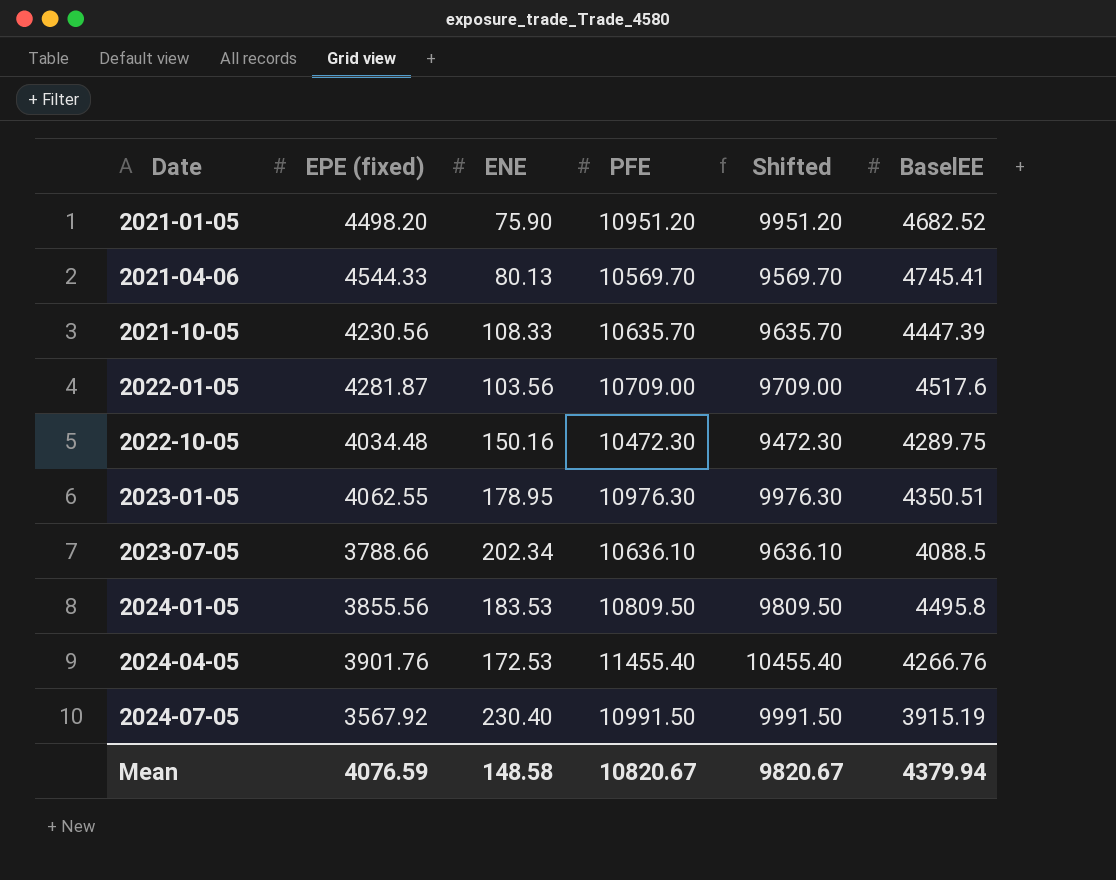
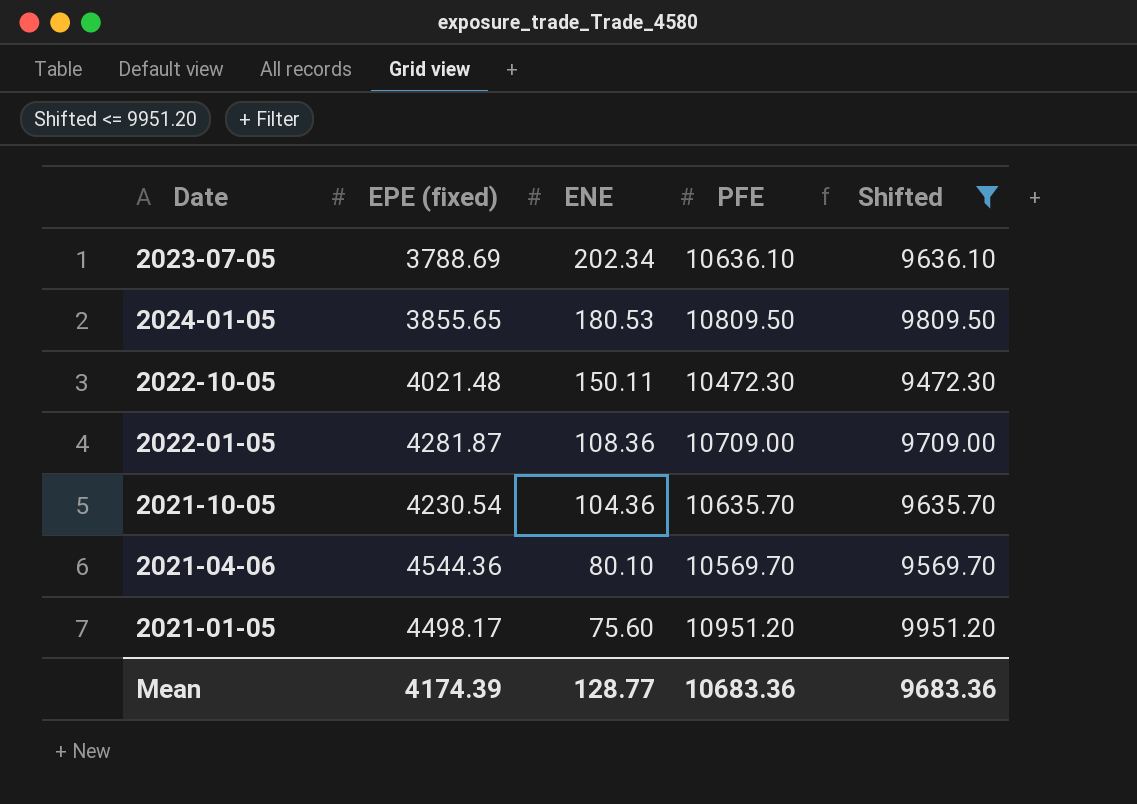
filter: none -> Shifted <= 9951.20
row order: Date ascending -> ENE descending
column BaselEE | position: 6 -> none
2023-07-05 | EPE (fixed): 3788.66 -> 3788.69
2024-01-05 | EPE (fixed): 3855.56 -> 3855.65
2024-01-05 | ENE: 183.53 -> 180.53
2022-10-05 | EPE (fixed): 4034.48 -> 4021.48
2022-10-05 | ENE: 150.16 -> 150.11
2022-01-05 | ENE: 103.56 -> 108.36
2021-10-05 | EPE (fixed): 4230.56 -> 4230.54
2021-10-05 | ENE: 108.33 -> 104.36
2021-04-06 | EPE (fixed): 4544.33 -> 4544.36
2021-04-06 | ENE: 80.13 -> 80.10
2021-01-05 | EPE (fixed): 4498.20 -> 4498.17
2021-01-05 | ENE: 75.90 -> 75.60
Mean | EPE (fixed): 4076.59 -> 4174.39
Mean | ENE: 148.58 -> 128.77
Mean | PFE: 10820.67 -> 10683.36
Mean | Shifted: 9820.67 -> 9683.36

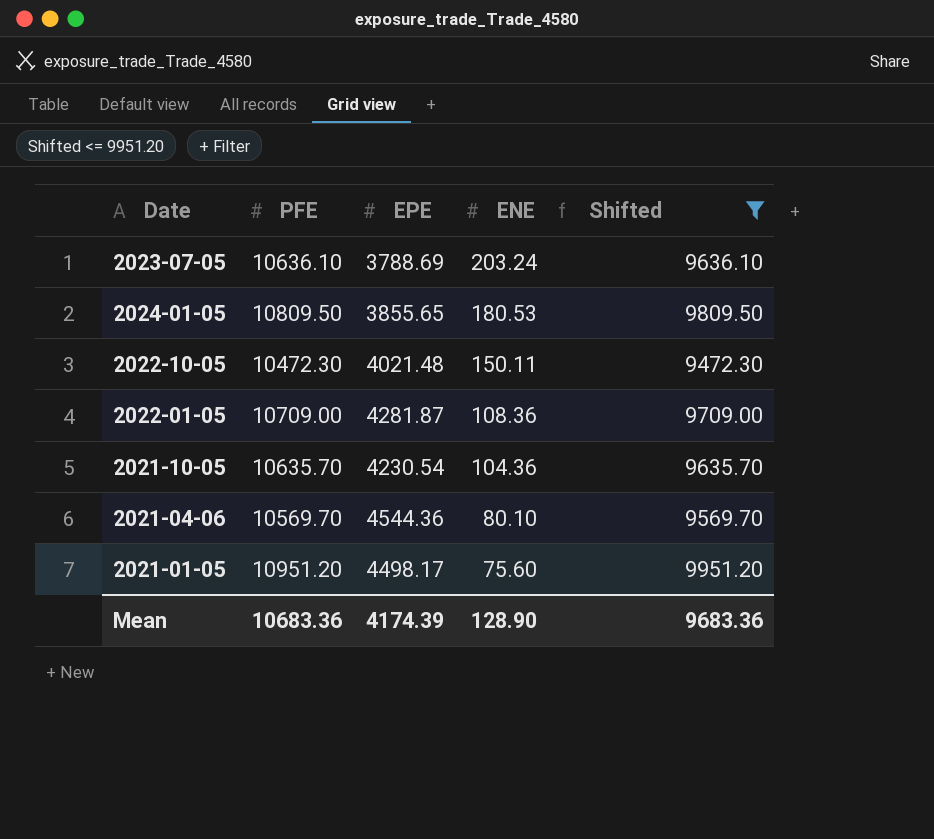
column PFE | position: 4 -> 2
column name: EPE (fixed) -> EPE
2023-07-05 | ENE: 202.34 -> 203.24
Mean | ENE: 128.77 -> 128.90

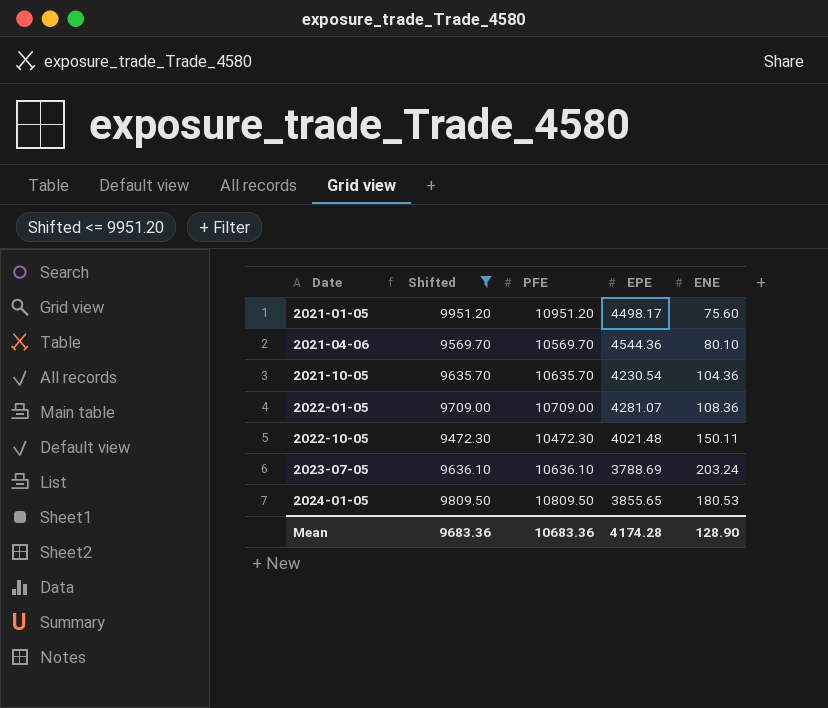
row order: ENE descending -> Date ascending
column Shifted | position: 5 -> 2
2022-01-05 | EPE: 4281.87 -> 4281.07
Mean | EPE: 4174.39 -> 4174.28

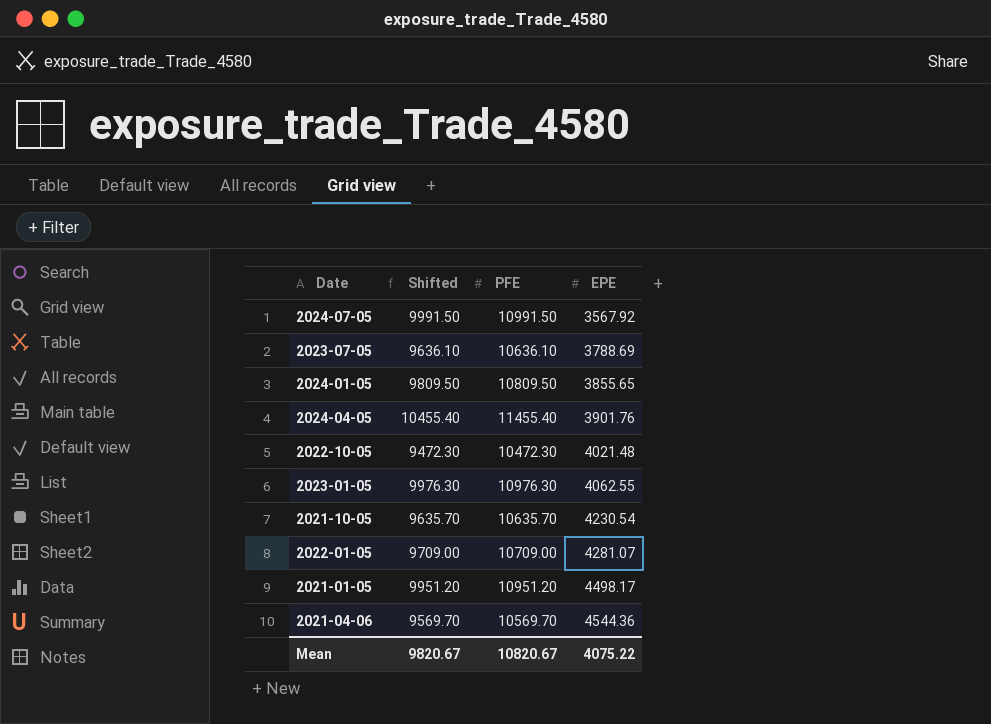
filter: Shifted <= 9951.20 -> none
row order: Date ascending -> EPE ascending
column ENE | position: 5 -> none
Mean | Shifted: 9683.36 -> 9820.67
Mean | PFE: 10683.36 -> 10820.67
Mean | EPE: 4174.28 -> 4075.22

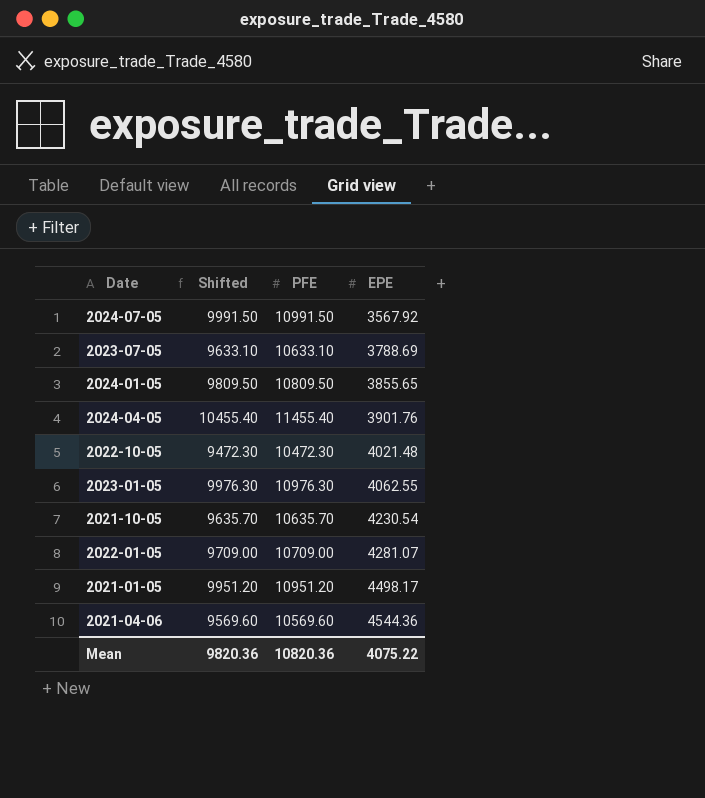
2023-07-05 | Shifted: 9636.10 -> 9633.10
2023-07-05 | PFE: 10636.10 -> 10633.10
2021-04-06 | Shifted: 9569.70 -> 9569.60
2021-04-06 | PFE: 10569.70 -> 10569.60
Mean | Shifted: 9820.67 -> 9820.36
Mean | PFE: 10820.67 -> 10820.36

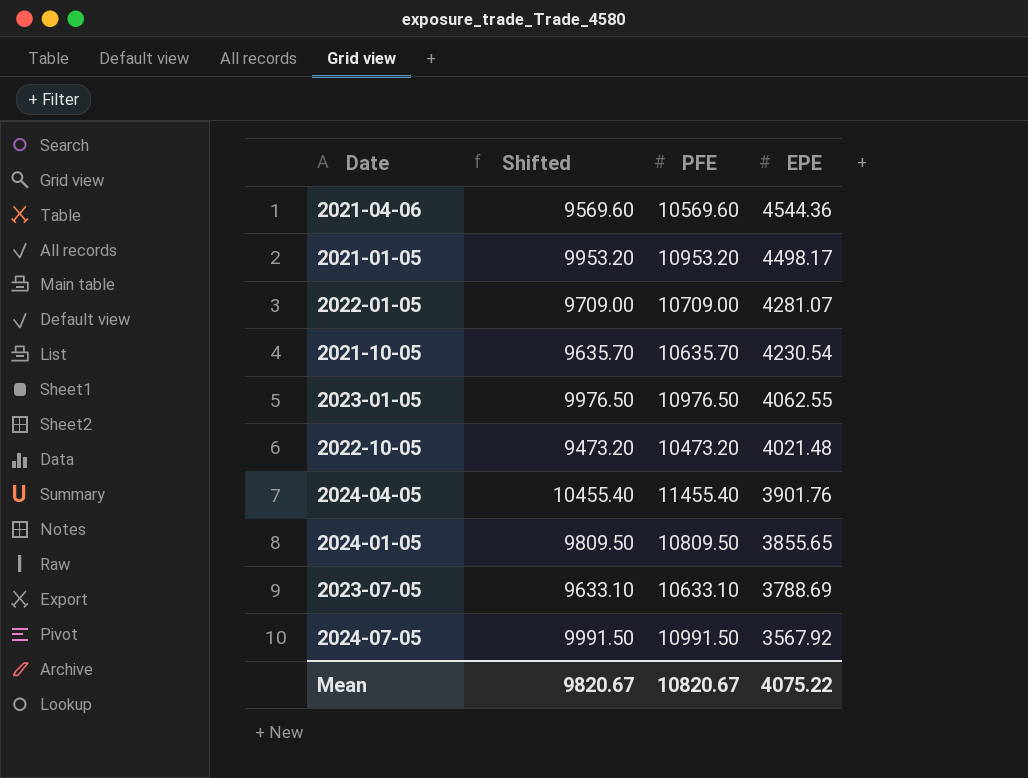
row order: EPE ascending -> EPE descending
2021-01-05 | Shifted: 9951.20 -> 9953.20
2021-01-05 | PFE: 10951.20 -> 10953.20
2023-01-05 | Shifted: 9976.30 -> 9976.50
2023-01-05 | PFE: 10976.30 -> 10976.50
2022-10-05 | Shifted: 9472.30 -> 9473.20
2022-10-05 | PFE: 10472.30 -> 10473.20
Mean | Shifted: 9820.36 -> 9820.67
Mean | PFE: 10820.36 -> 10820.67

